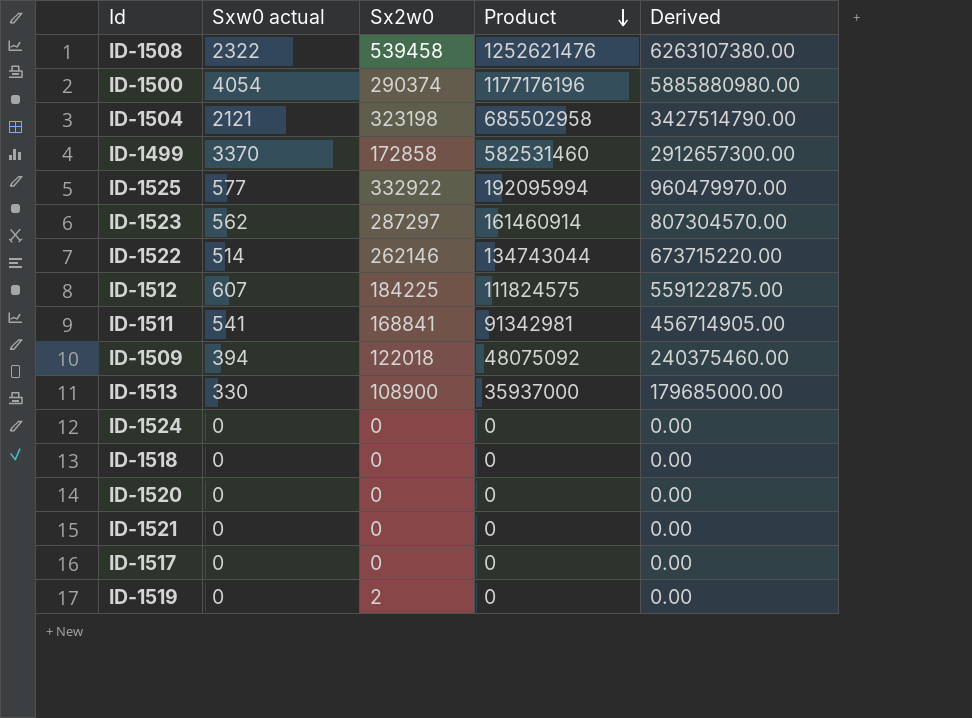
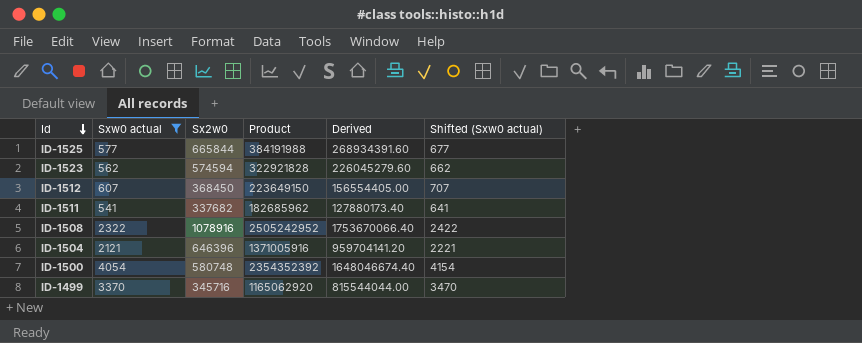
filter: none -> Sxw0 actual >= 541
row order: Product descending -> Id descending
column Derived | formula: [Product] * 5 -> [Product] * 0.7
column Shifted (Sxw0 actual) | formula: none -> [Sxw0 actual] + 100
ID-1525 | Sx2w0: 332922 -> 665844
ID-1525 | Product: 192095994 -> 384191988
ID-1523 | Sx2w0: 287297 -> 574594
ID-1523 | Product: 161460914 -> 322921828
ID-1512 | Sx2w0: 184225 -> 368450
ID-1512 | Product: 111824575 -> 223649150
ID-1511 | Sx2w0: 168841 -> 337682
ID-1511 | Product: 91342981 -> 182685962
ID-1508 | Sx2w0: 539458 -> 1078916
ID-1508 | Product: 1252621476 -> 2505242952
ID-1504 | Sx2w0: 323198 -> 646396
ID-1504 | Product: 685502958 -> 1371005916
ID-1500 | Sx2w0: 290374 -> 580748
ID-1500 | Product: 1177176196 -> 2354352392
ID-1499 | Sx2w0: 172858 -> 345716
ID-1499 | Product: 582531460 -> 1165062920

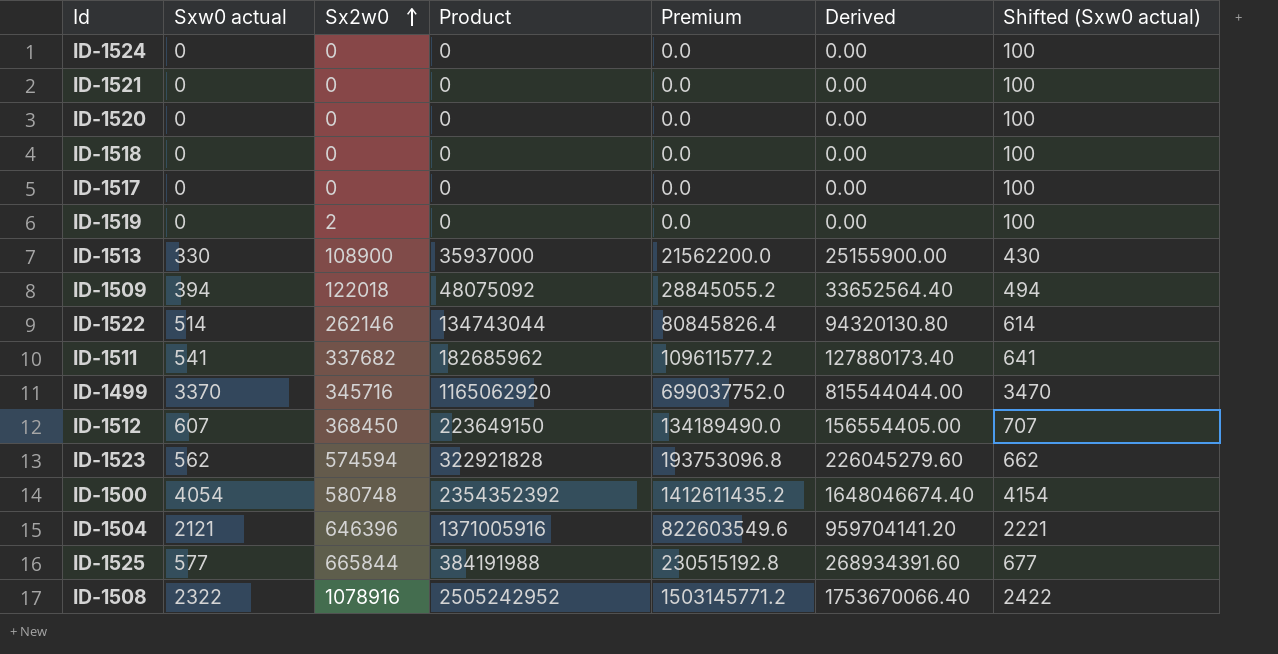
filter: Sxw0 actual >= 541 -> none
row order: Id descending -> Sx2w0 ascending
column Premium | formula: none -> [Product] * 0.6

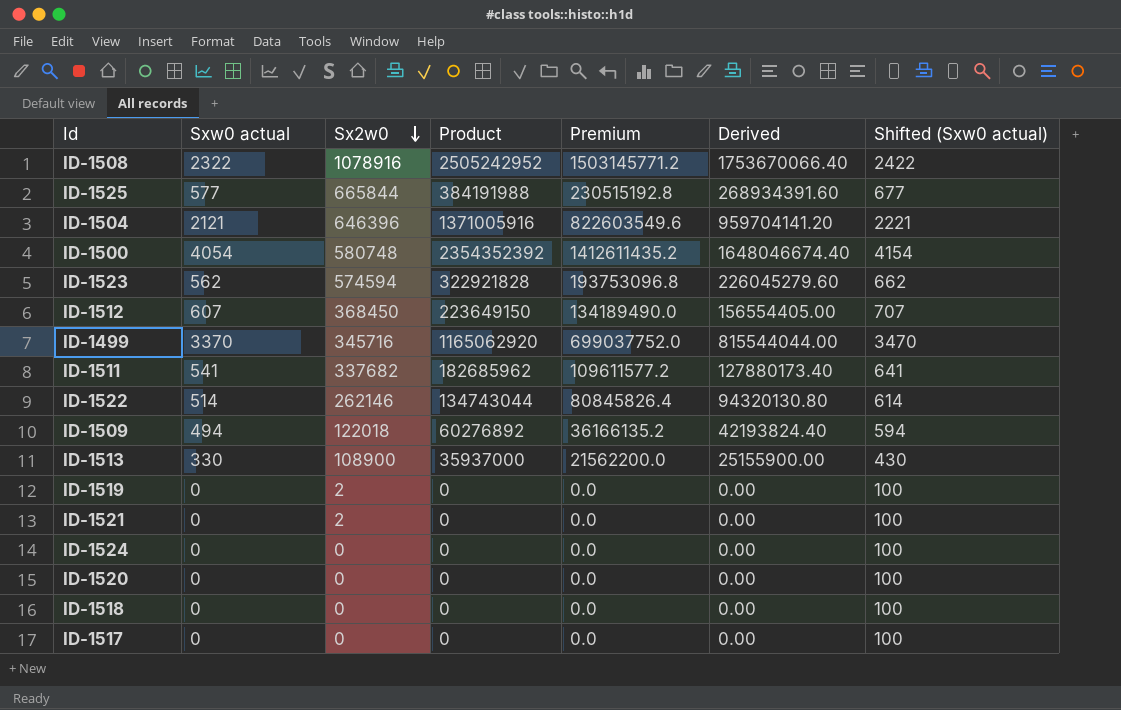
row order: Sx2w0 ascending -> Sx2w0 descending
ID-1509 | Sxw0 actual: 394 -> 494
ID-1509 | Product: 48075092 -> 60276892
ID-1509 | Premium: 28845055.2 -> 36166135.2
ID-1509 | Derived: 33652564.40 -> 42193824.40
ID-1509 | Shifted (Sxw0 actual): 494 -> 594
ID-1521 | Sx2w0: 0 -> 2

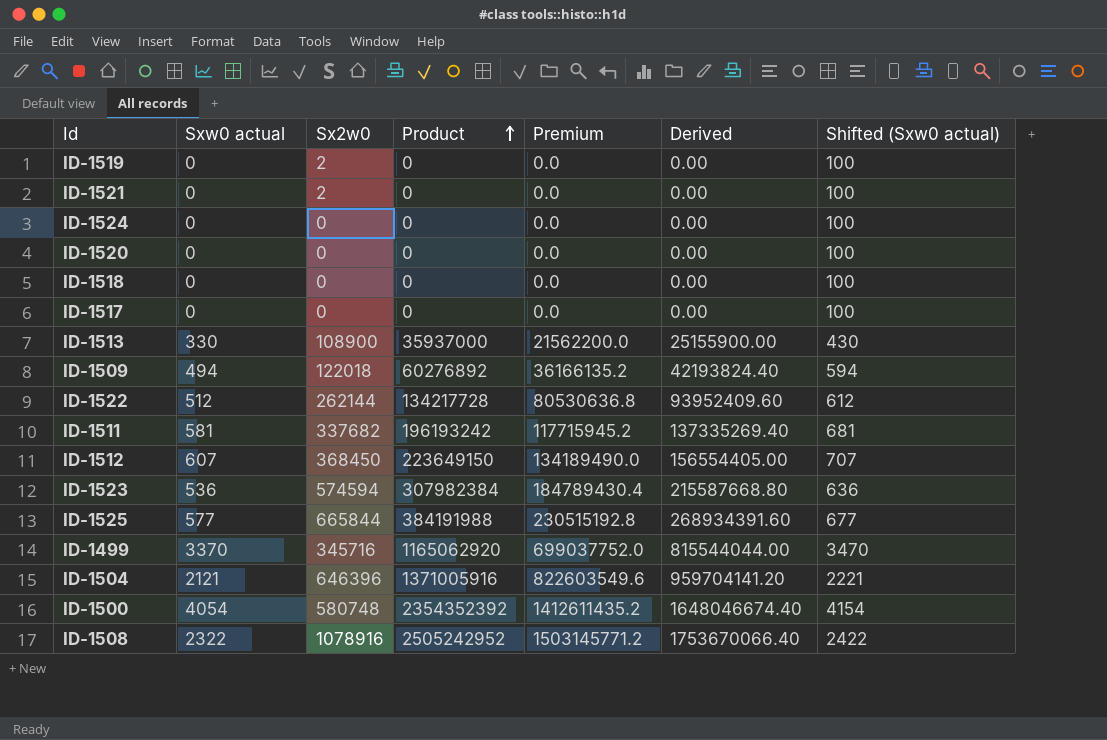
row order: Sx2w0 descending -> Product ascending
ID-1522 | Sxw0 actual: 514 -> 512
ID-1522 | Sx2w0: 262146 -> 262144
ID-1522 | Product: 134743044 -> 134217728
ID-1522 | Premium: 80845826.4 -> 80530636.8
ID-1522 | Derived: 94320130.80 -> 93952409.60
ID-1522 | Shifted (Sxw0 actual): 614 -> 612
ID-1511 | Sxw0 actual: 541 -> 581
ID-1511 | Product: 182685962 -> 196193242
ID-1511 | Premium: 109611577.2 -> 117715945.2
ID-1511 | Derived: 127880173.40 -> 137335269.40
ID-1511 | Shifted (Sxw0 actual): 641 -> 681
ID-1523 | Sxw0 actual: 562 -> 536
ID-1523 | Product: 322921828 -> 307982384
ID-1523 | Premium: 193753096.8 -> 184789430.4
ID-1523 | Derived: 226045279.60 -> 215587668.80
ID-1523 | Shifted (Sxw0 actual): 662 -> 636

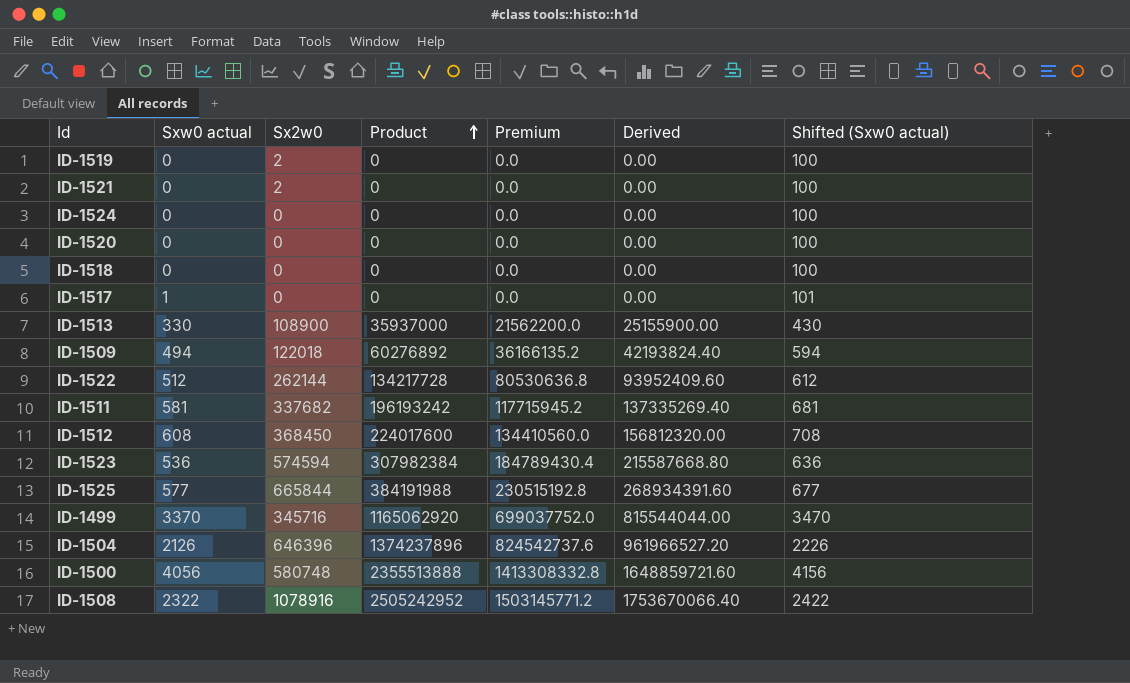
ID-1517 | Sxw0 actual: 0 -> 1
ID-1517 | Shifted (Sxw0 actual): 100 -> 101
ID-1512 | Sxw0 actual: 607 -> 608
ID-1512 | Product: 223649150 -> 224017600
ID-1512 | Premium: 134189490.0 -> 134410560.0
ID-1512 | Derived: 156554405.00 -> 156812320.00
ID-1512 | Shifted (Sxw0 actual): 707 -> 708
ID-1504 | Sxw0 actual: 2121 -> 2126
ID-1504 | Product: 1371005916 -> 1374237896
ID-1504 | Premium: 822603549.6 -> 824542737.6
ID-1504 | Derived: 959704141.20 -> 961966527.20
ID-1504 | Shifted (Sxw0 actual): 2221 -> 2226
ID-1500 | Sxw0 actual: 4054 -> 4056
ID-1500 | Product: 2354352392 -> 2355513888
ID-1500 | Premium: 1412611435.2 -> 1413308332.8
ID-1500 | Derived: 1648046674.40 -> 1648859721.60
ID-1500 | Shifted (Sxw0 actual): 4154 -> 4156

